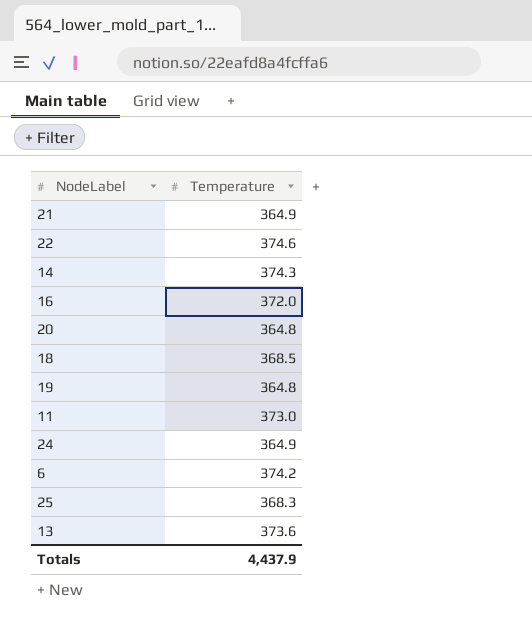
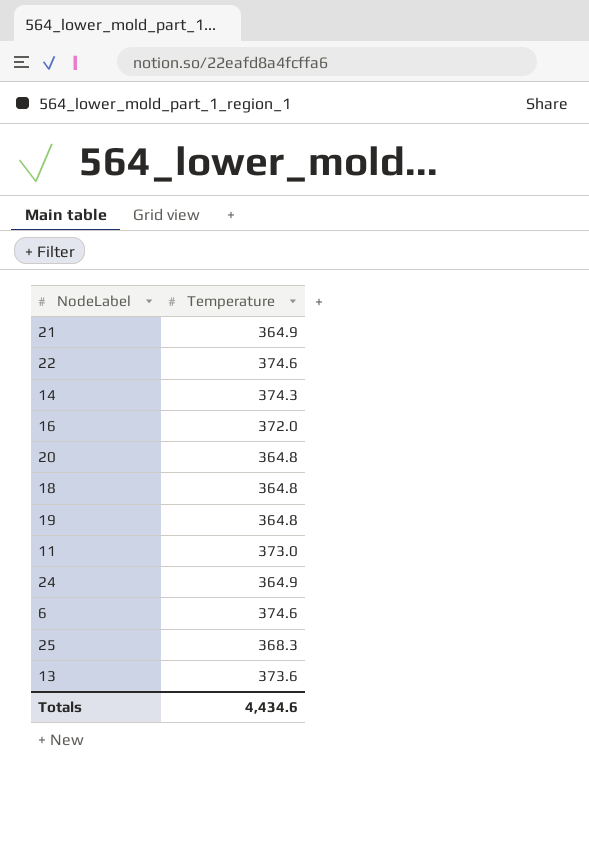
18 | Temperature: 368.5 -> 364.8
6 | Temperature: 374.2 -> 374.6
Totals | Temperature: 4,437.9 -> 4,434.6

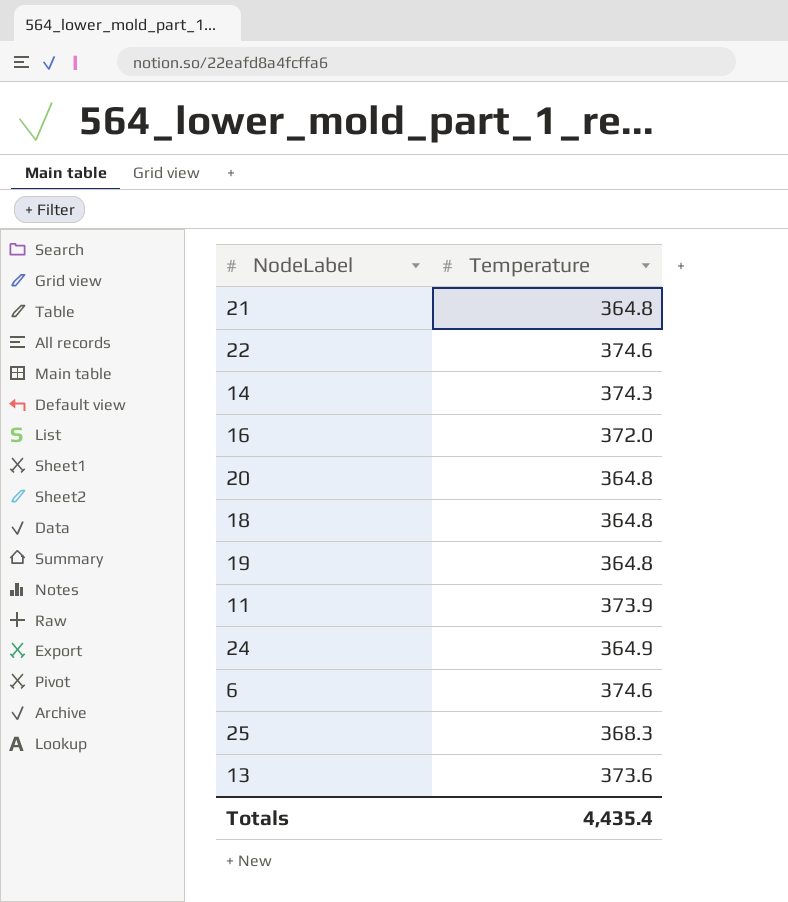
21 | Temperature: 364.9 -> 364.8
11 | Temperature: 373.0 -> 373.9
Totals | Temperature: 4,434.6 -> 4,435.4

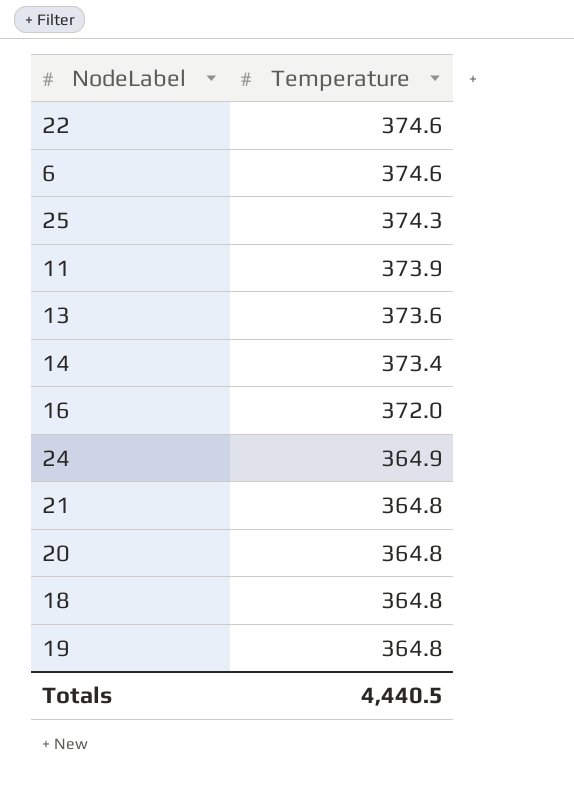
row order: none -> Temperature descending
25 | Temperature: 368.3 -> 374.3
14 | Temperature: 374.3 -> 373.4
Totals | Temperature: 4,435.4 -> 4,440.5

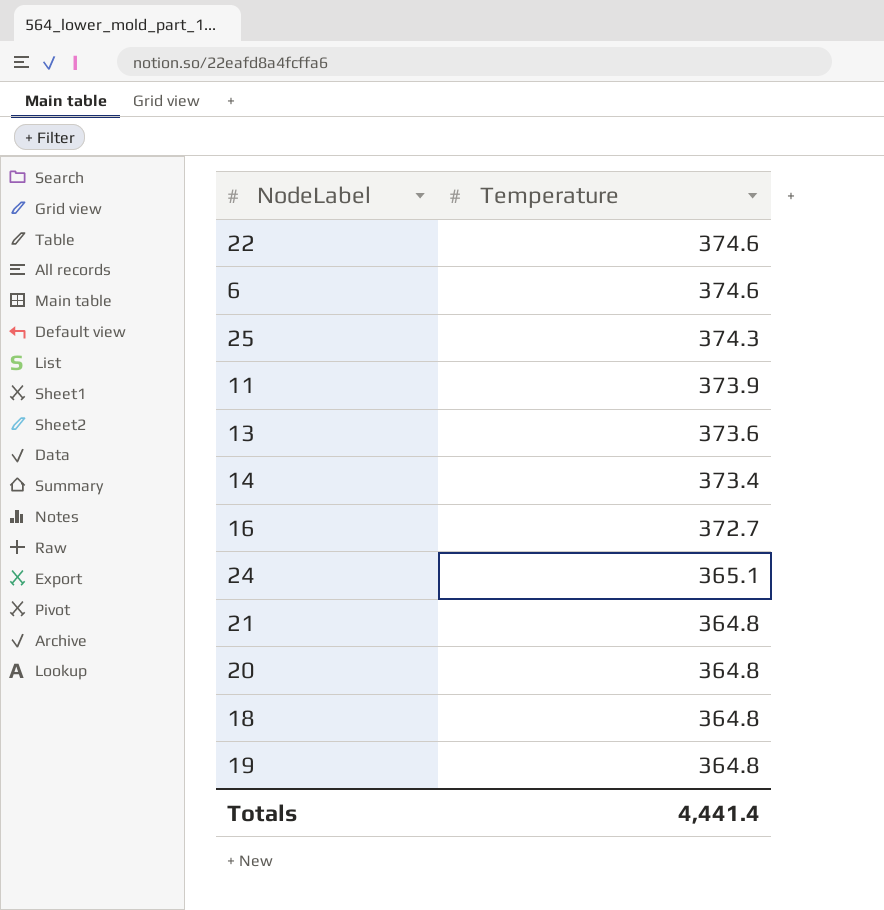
16 | Temperature: 372.0 -> 372.7
24 | Temperature: 364.9 -> 365.1
Totals | Temperature: 4,440.5 -> 4,441.4

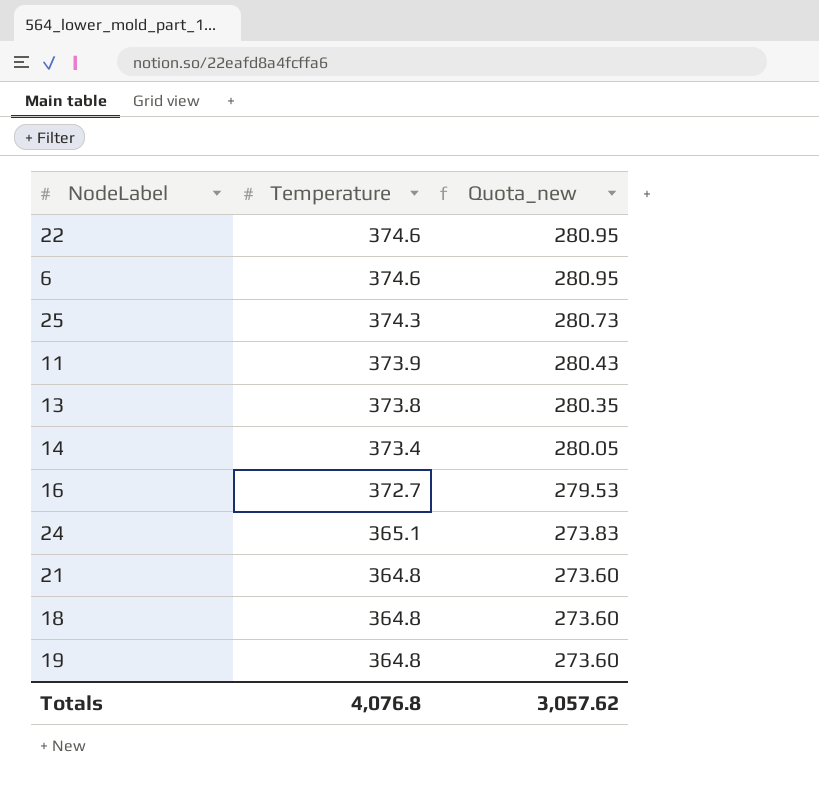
column Quota_new | formula: none -> [Temperature] * 0.75
row 20: 364.8 -> none
13 | Temperature: 373.6 -> 373.8
Totals | Temperature: 4,441.4 -> 4,076.8

